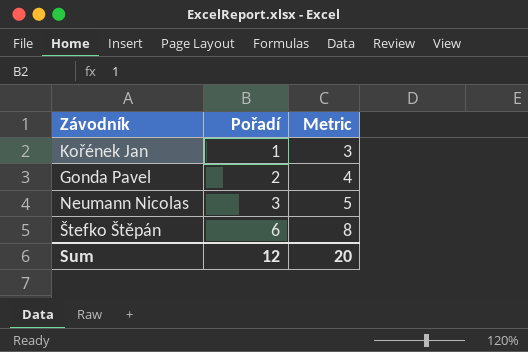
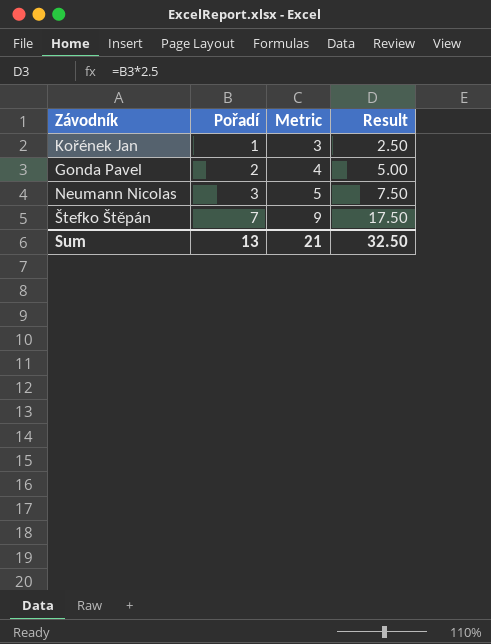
column Result | formula: none -> [Pořadí] * 2.5
Štefko Štěpán | Pořadí: 6 -> 7
Štefko Štěpán | Metric: 8 -> 9
Sum | Pořadí: 12 -> 13
Sum | Metric: 20 -> 21

